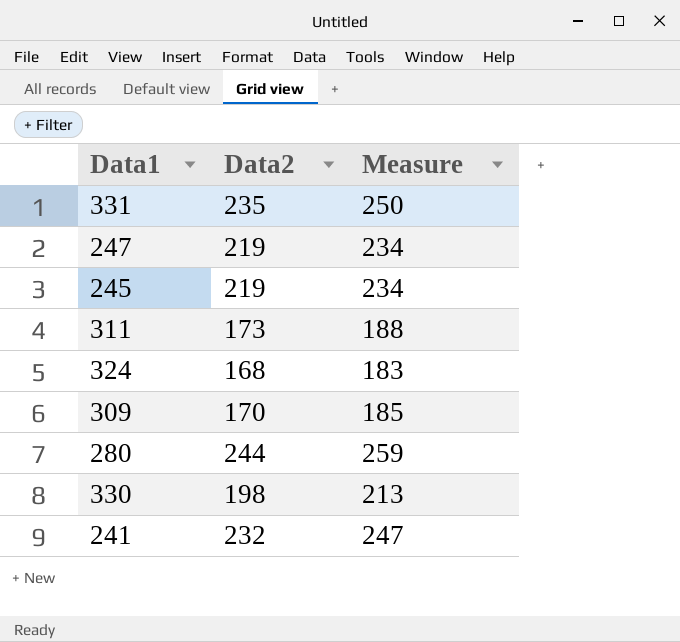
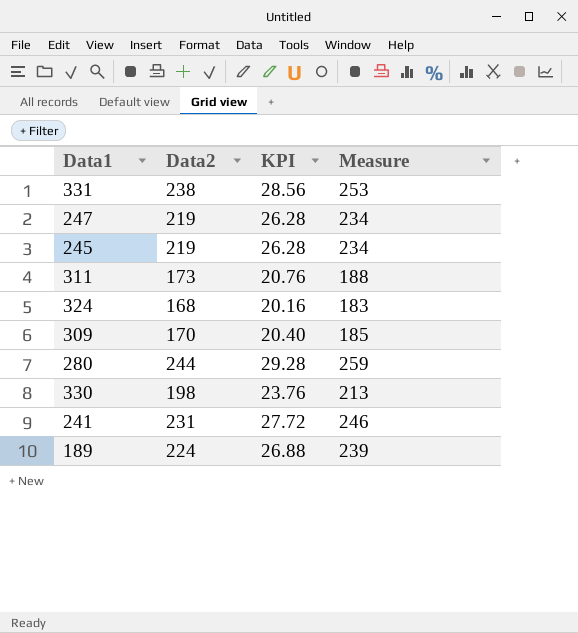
column KPI | formula: none -> [Data2] * 0.12
331 | Data2: 235 -> 238
331 | Measure: 250 -> 253
241 | Data2: 232 -> 231
241 | Measure: 247 -> 246
row 189: none -> 224 | 26.88 | 239

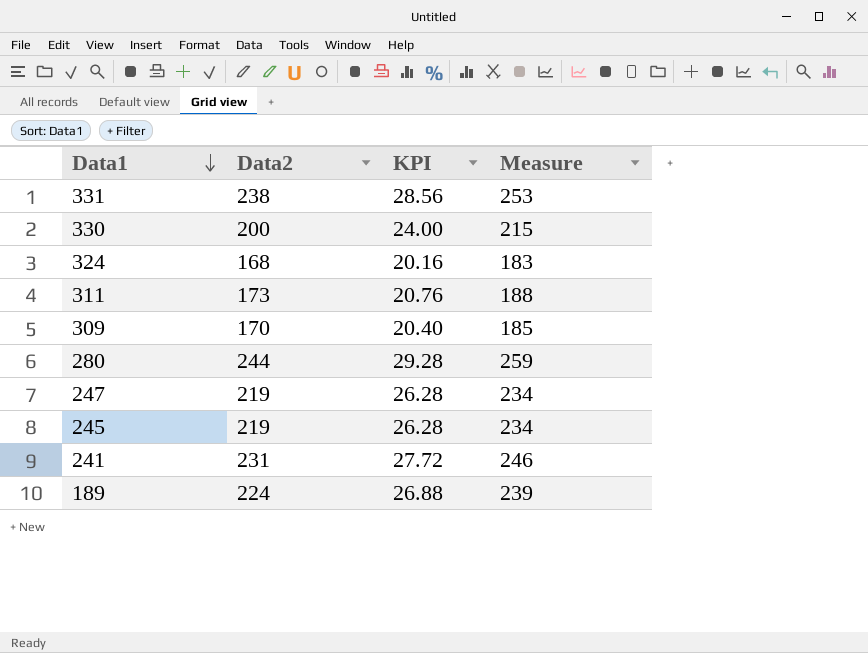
row order: none -> Data1 descending
330 | Data2: 198 -> 200
330 | KPI: 23.76 -> 24.00
330 | Measure: 213 -> 215

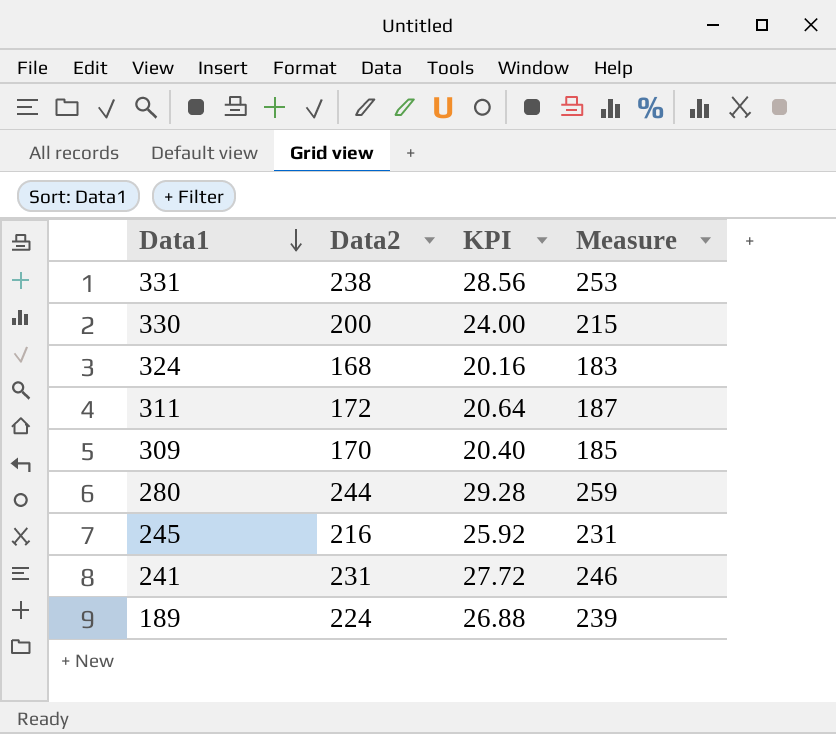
row 247: 219 | 26.28 | 234 -> none
311 | Data2: 173 -> 172
311 | KPI: 20.76 -> 20.64
311 | Measure: 188 -> 187
245 | Data2: 219 -> 216
245 | KPI: 26.28 -> 25.92
245 | Measure: 234 -> 231

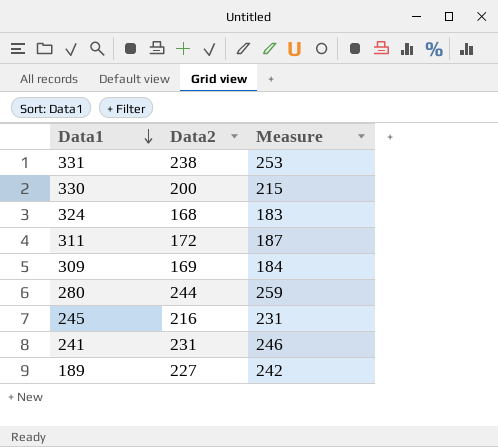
column KPI | formula: [Data2] * 0.12 -> none
309 | Data2: 170 -> 169
309 | Measure: 185 -> 184
189 | Data2: 224 -> 227
189 | Measure: 239 -> 242

